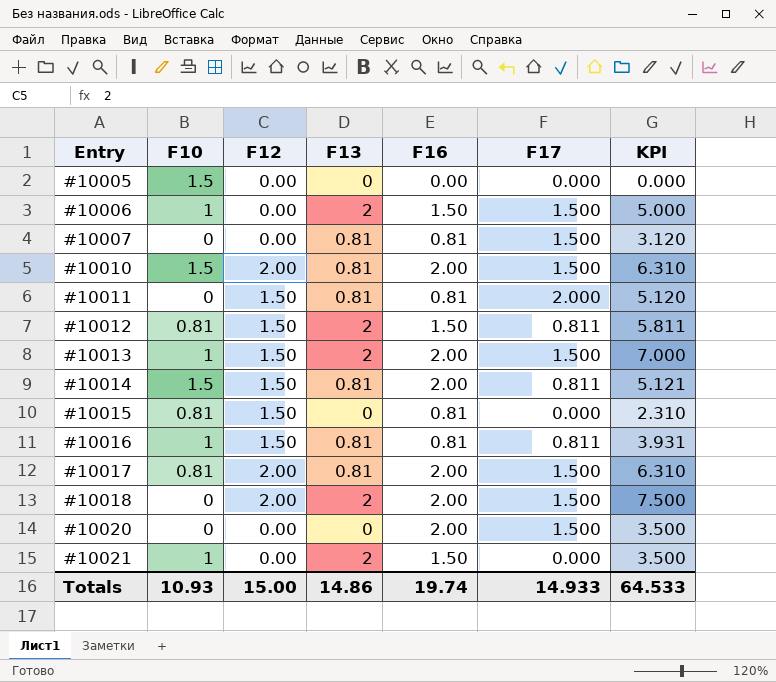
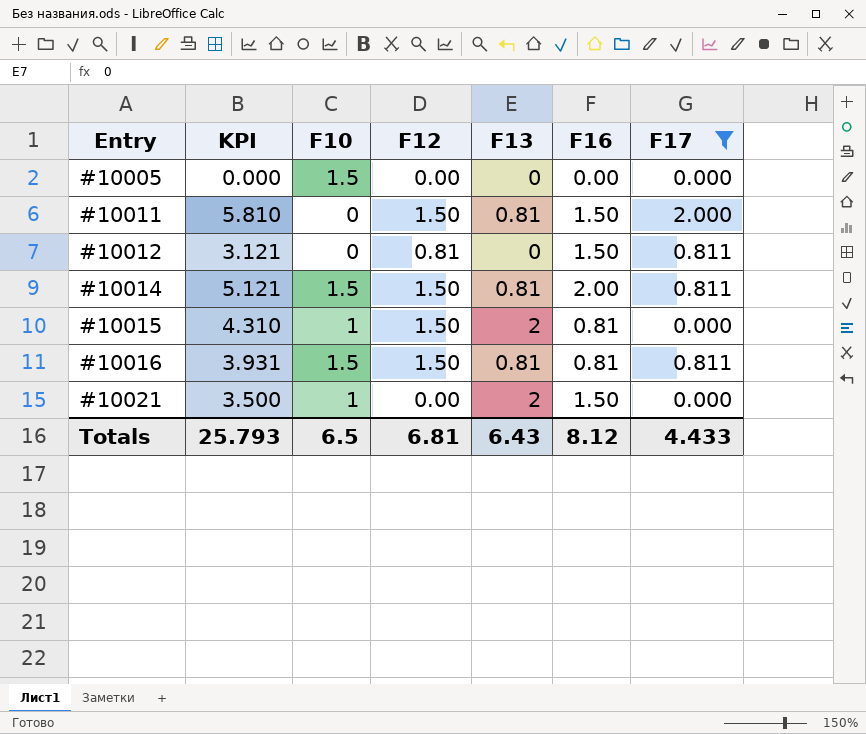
filter: none -> F17 != 1.500
column KPI | position: 7 -> 2
#10011 | KPI: 5.120 -> 5.810
#10011 | F16: 0.81 -> 1.50
#10012 | KPI: 5.811 -> 3.121
#10012 | F10: 0.81 -> 0
#10012 | F12: 1.50 -> 0.81
#10012 | F13: 2 -> 0
#10015 | KPI: 2.310 -> 4.310
#10015 | F10: 0.81 -> 1
#10015 | F13: 0 -> 2
#10016 | F10: 1 -> 1.5
Totals | KPI: 64.533 -> 25.793
Totals | F10: 10.93 -> 6.5
Totals | F12: 15.00 -> 6.81
Totals | F13: 14.86 -> 6.43
Totals | F16: 19.74 -> 8.12
Totals | F17: 14.933 -> 4.433

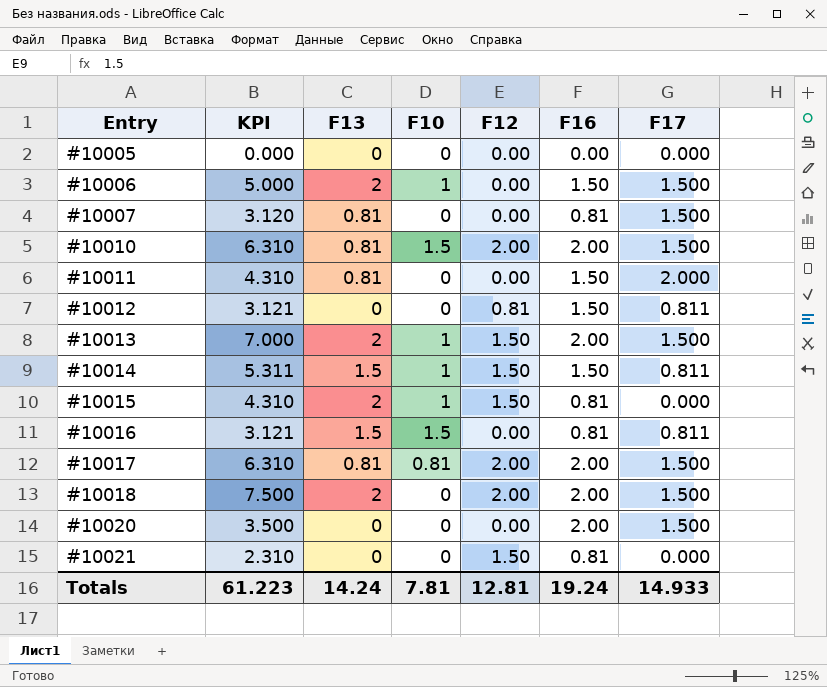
filter: F17 != 1.500 -> none
column F13 | position: 5 -> 3
#10005 | F10: 1.5 -> 0
#10011 | KPI: 5.810 -> 4.310
#10011 | F12: 1.50 -> 0.00
#10014 | KPI: 5.121 -> 5.311
#10014 | F13: 0.81 -> 1.5
#10014 | F10: 1.5 -> 1
#10014 | F16: 2.00 -> 1.50
#10016 | KPI: 3.931 -> 3.121
#10016 | F13: 0.81 -> 1.5
#10016 | F12: 1.50 -> 0.00
#10021 | KPI: 3.500 -> 2.310
#10021 | F13: 2 -> 0
#10021 | F10: 1 -> 0
#10021 | F12: 0.00 -> 1.50
#10021 | F16: 1.50 -> 0.81
Totals | KPI: 25.793 -> 61.223
Totals | F13: 6.43 -> 14.24
Totals | F10: 6.5 -> 7.81
Totals | F12: 6.81 -> 12.81
Totals | F16: 8.12 -> 19.24
Totals | F17: 4.433 -> 14.933

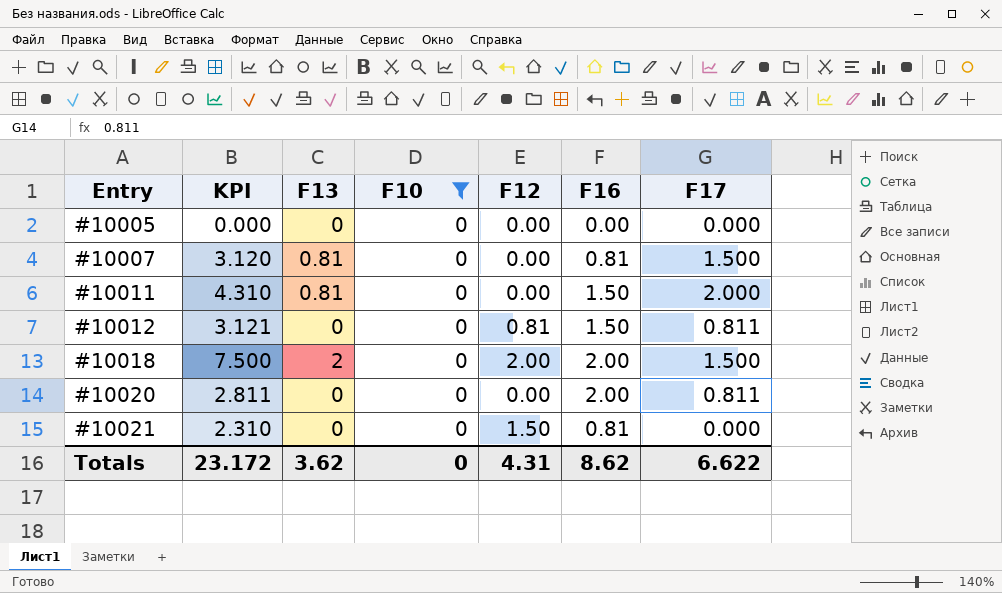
filter: none -> F10 = 0
#10020 | KPI: 3.500 -> 2.811
#10020 | F17: 1.500 -> 0.811
Totals | KPI: 61.223 -> 23.172
Totals | F13: 14.24 -> 3.62
Totals | F10: 7.81 -> 0
Totals | F12: 12.81 -> 4.31
Totals | F16: 19.24 -> 8.62
Totals | F17: 14.933 -> 6.622

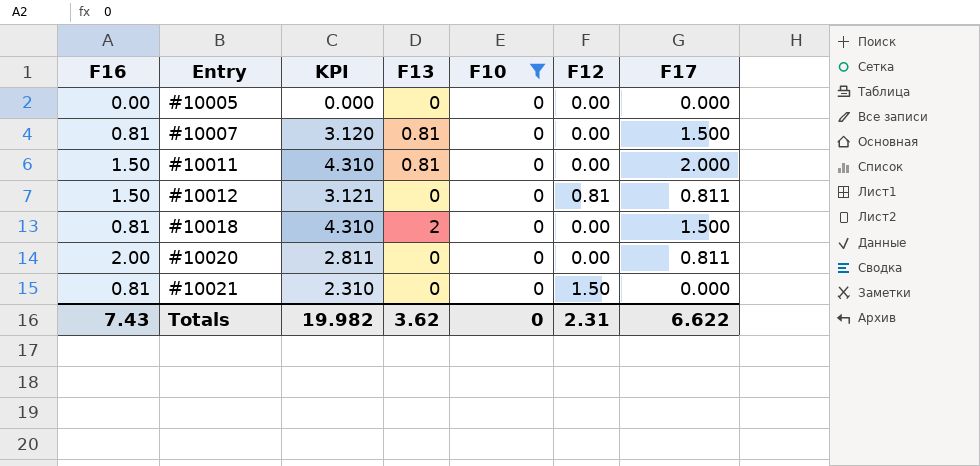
column F16 | position: 6 -> 1
#10018 | F16: 2.00 -> 0.81
#10018 | KPI: 7.500 -> 4.310
#10018 | F12: 2.00 -> 0.00
Totals | F16: 8.62 -> 7.43
Totals | KPI: 23.172 -> 19.982
Totals | F12: 4.31 -> 2.31

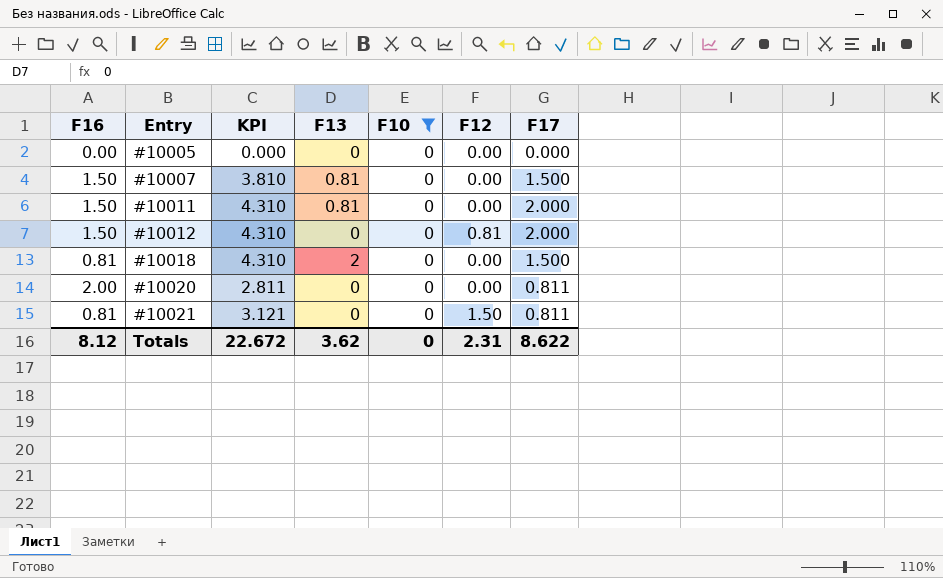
#10007 | F16: 0.81 -> 1.50
#10007 | KPI: 3.120 -> 3.810
#10012 | KPI: 3.121 -> 4.310
#10012 | F17: 0.811 -> 2.000
#10021 | KPI: 2.310 -> 3.121
#10021 | F17: 0.000 -> 0.811
Totals | F16: 7.43 -> 8.12
Totals | KPI: 19.982 -> 22.672
Totals | F17: 6.622 -> 8.622

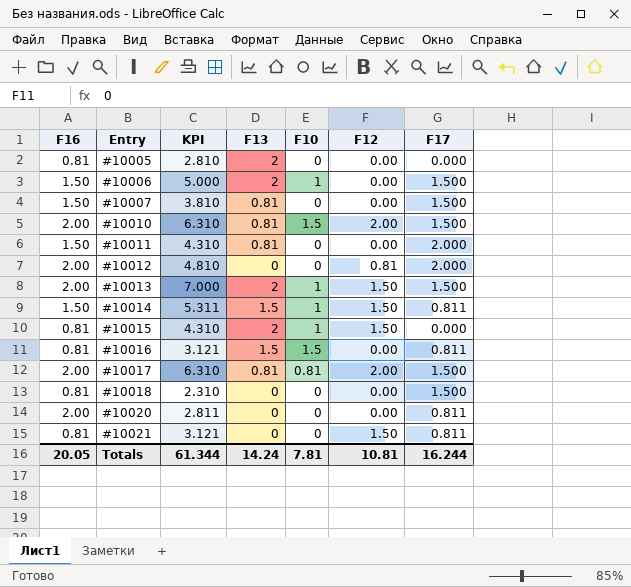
filter: F10 = 0 -> none
#10005 | F16: 0.00 -> 0.81
#10005 | KPI: 0.000 -> 2.810
#10005 | F13: 0 -> 2
#10012 | F16: 1.50 -> 2.00
#10012 | KPI: 4.310 -> 4.810
#10018 | KPI: 4.310 -> 2.310
#10018 | F13: 2 -> 0
Totals | F16: 8.12 -> 20.05
Totals | KPI: 22.672 -> 61.344
Totals | F13: 3.62 -> 14.24
Totals | F10: 0 -> 7.81
Totals | F12: 2.31 -> 10.81
Totals | F17: 8.622 -> 16.244

